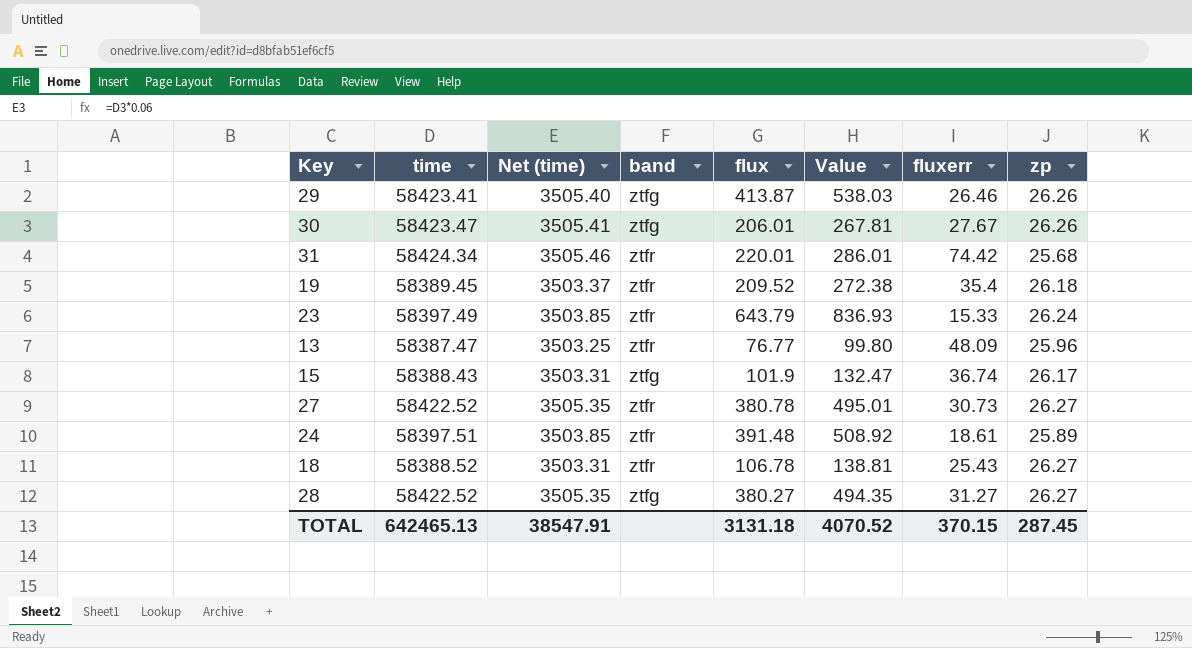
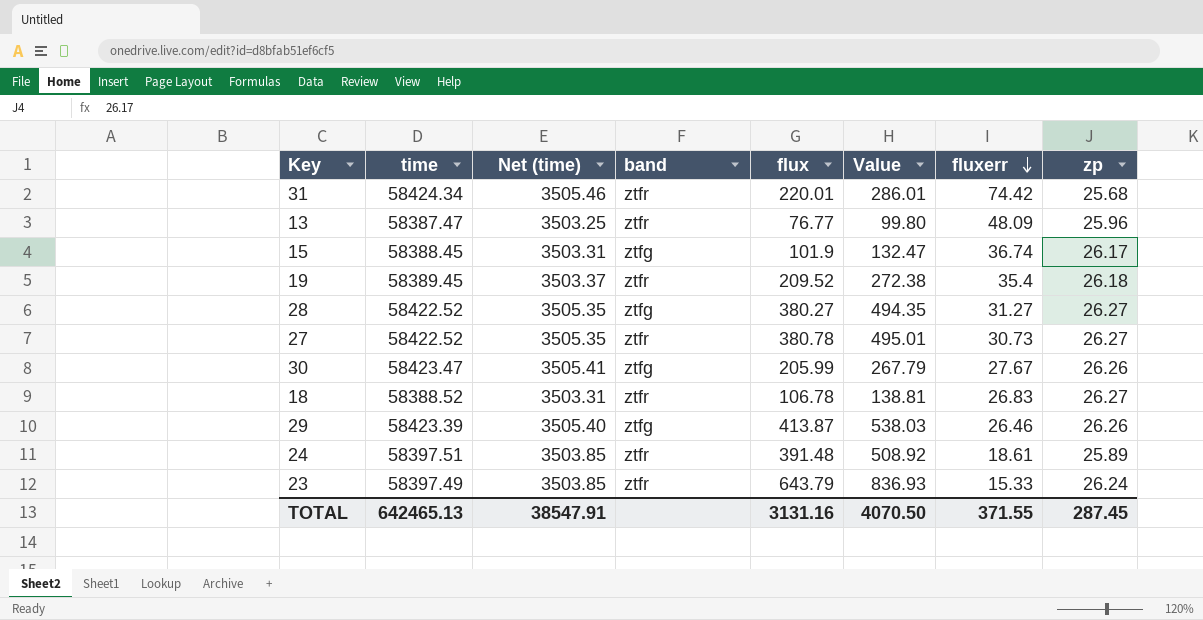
row order: none -> fluxerr descending
15 | time: 58388.43 -> 58388.45
30 | flux: 206.01 -> 205.99
30 | Value: 267.81 -> 267.79
18 | fluxerr: 25.43 -> 26.83
29 | time: 58423.41 -> 58423.39
TOTAL | flux: 3131.18 -> 3131.16
TOTAL | Value: 4070.52 -> 4070.50
TOTAL | fluxerr: 370.15 -> 371.55

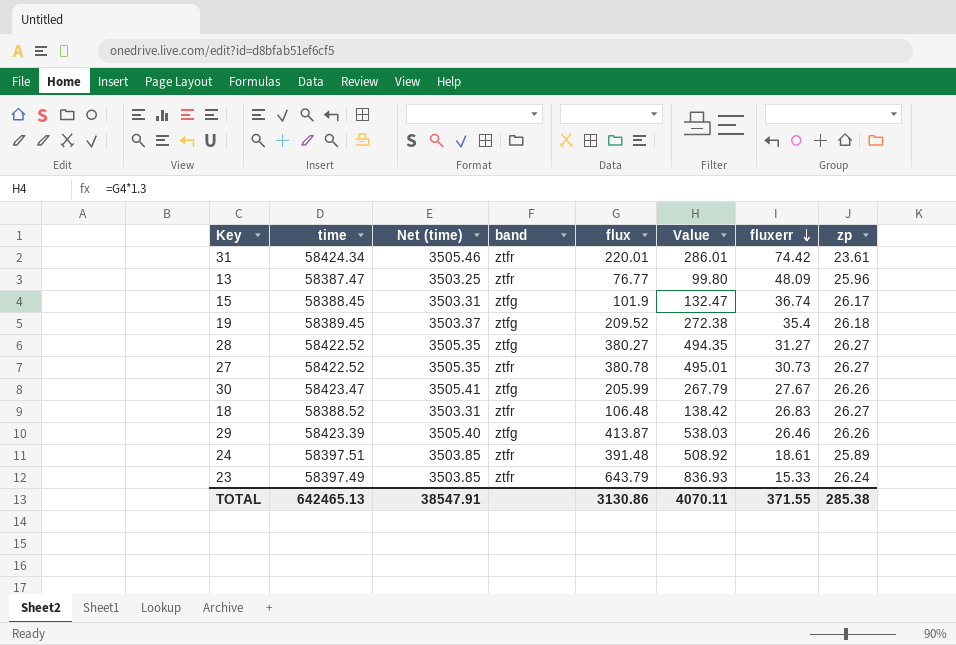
31 | zp: 25.68 -> 23.61
19 | band: ztfr -> ztfg
18 | flux: 106.78 -> 106.48
18 | Value: 138.81 -> 138.42
TOTAL | flux: 3131.16 -> 3130.86
TOTAL | Value: 4070.50 -> 4070.11
TOTAL | zp: 287.45 -> 285.38

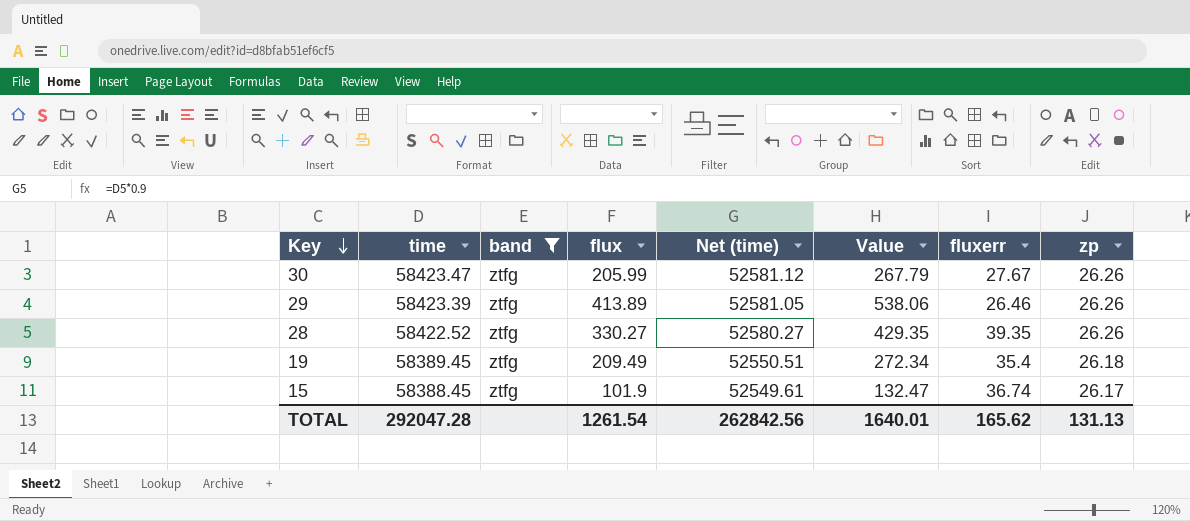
filter: none -> band = ztfg
row order: fluxerr descending -> Key descending
column Net (time) | formula: [time] * 0.06 -> [time] * 0.9
column Net (time) | position: 3 -> 5
29 | flux: 413.87 -> 413.89
29 | Value: 538.03 -> 538.06
28 | flux: 380.27 -> 330.27
28 | Value: 494.35 -> 429.35
28 | fluxerr: 31.27 -> 39.35
28 | zp: 26.27 -> 26.26
19 | flux: 209.52 -> 209.49
19 | Value: 272.38 -> 272.34
TOTAL | time: 642465.13 -> 292047.28
TOTAL | flux: 3130.86 -> 1261.54
TOTAL | Net (time): 38547.91 -> 262842.56
TOTAL | Value: 4070.11 -> 1640.01
TOTAL | fluxerr: 371.55 -> 165.62
TOTAL | zp: 285.38 -> 131.13

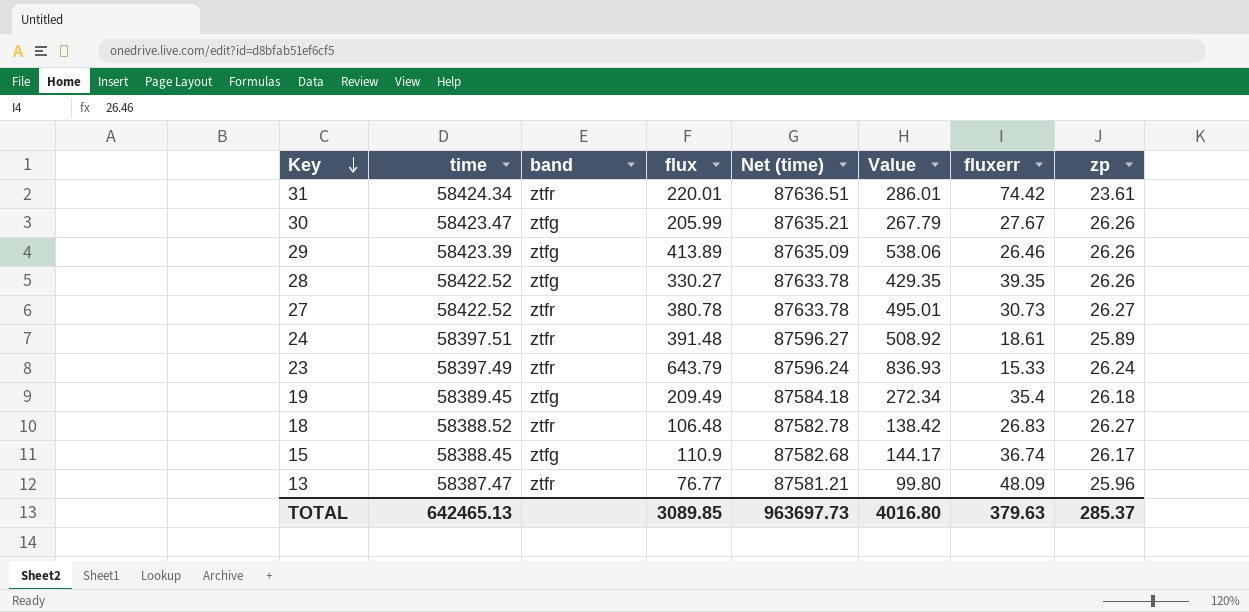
filter: band = ztfg -> none
column Net (time) | formula: [time] * 0.9 -> [time] * 1.5
15 | flux: 101.9 -> 110.9
15 | Value: 132.47 -> 144.17
TOTAL | time: 292047.28 -> 642465.13
TOTAL | flux: 1261.54 -> 3089.85
TOTAL | Net (time): 262842.56 -> 963697.73
TOTAL | Value: 1640.01 -> 4016.80
TOTAL | fluxerr: 165.62 -> 379.63
TOTAL | zp: 131.13 -> 285.37

